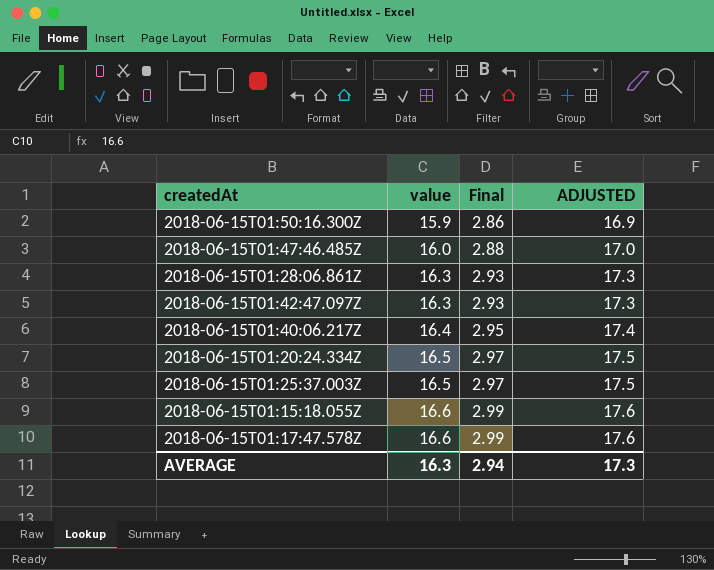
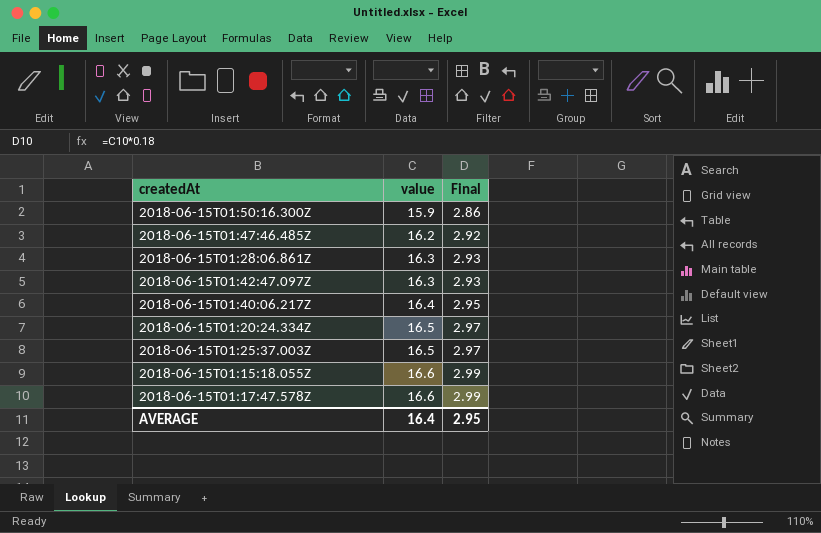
column ADJUSTED | formula: [value] + 1 -> none
2018-06-15T01:47:46.485Z | value: 16.0 -> 16.2
2018-06-15T01:47:46.485Z | Final: 2.88 -> 2.92
AVERAGE | value: 16.3 -> 16.4
AVERAGE | Final: 2.94 -> 2.95

